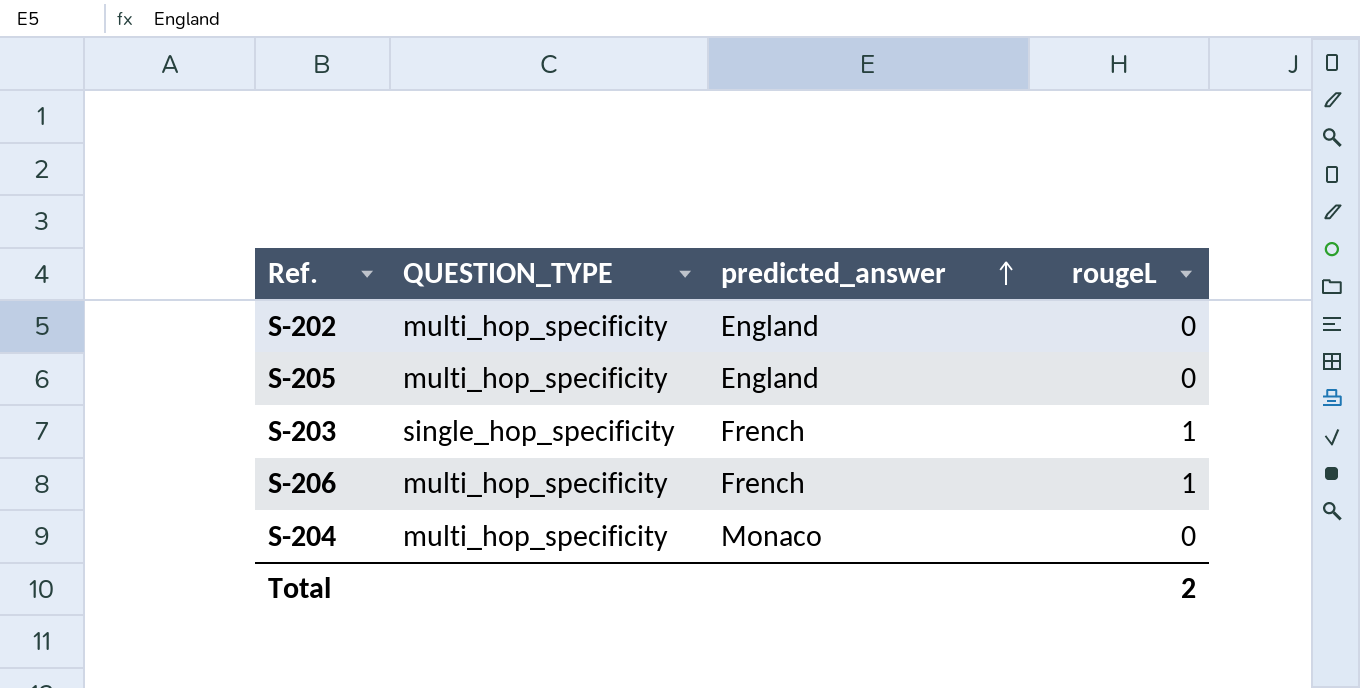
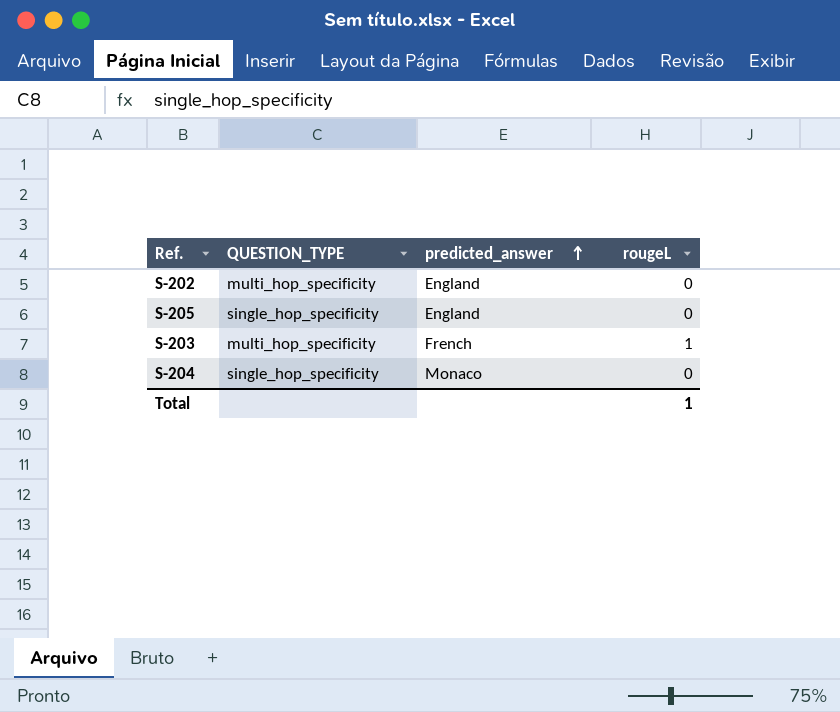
row S-206: multi_hop_specificity | French | 1 -> none
S-205 | QUESTION_TYPE: multi_hop_specificity -> single_hop_specificity
S-203 | QUESTION_TYPE: single_hop_specificity -> multi_hop_specificity
S-204 | QUESTION_TYPE: multi_hop_specificity -> single_hop_specificity
Total | rougeL: 2 -> 1

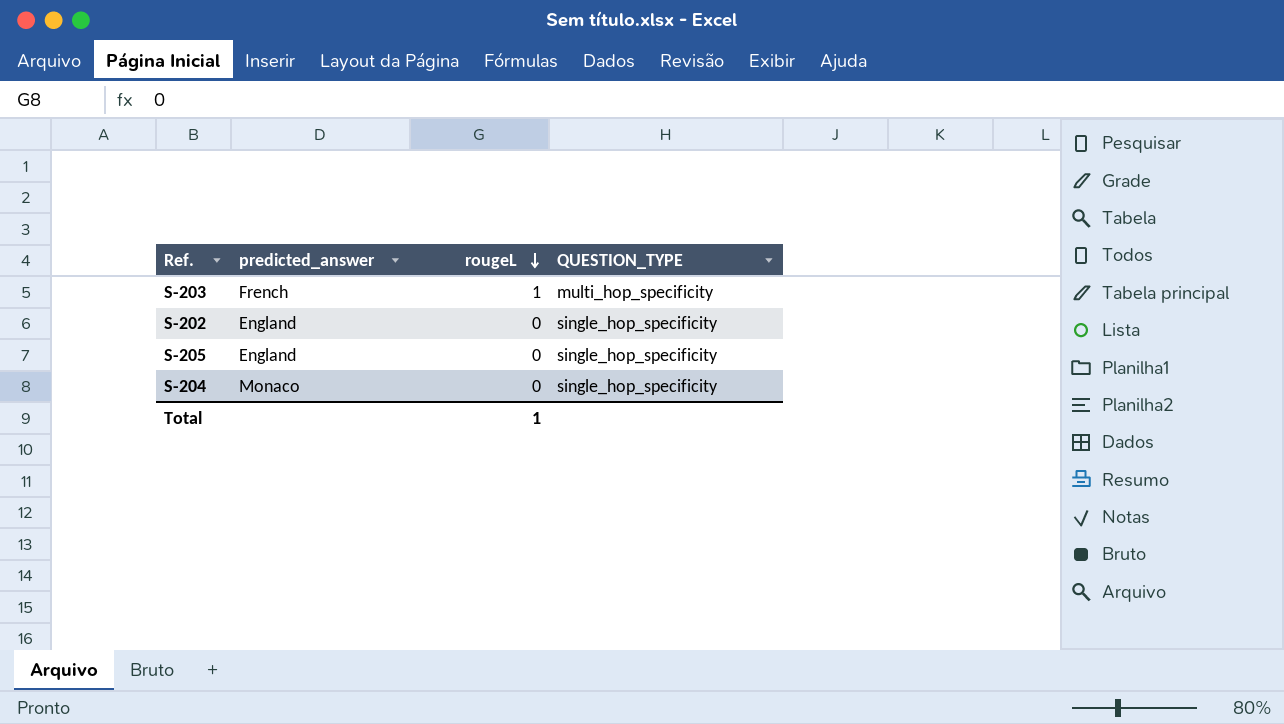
row order: predicted_answer ascending -> rougeL descending
column QUESTION_TYPE | position: 2 -> 4
S-202 | QUESTION_TYPE: multi_hop_specificity -> single_hop_specificity

